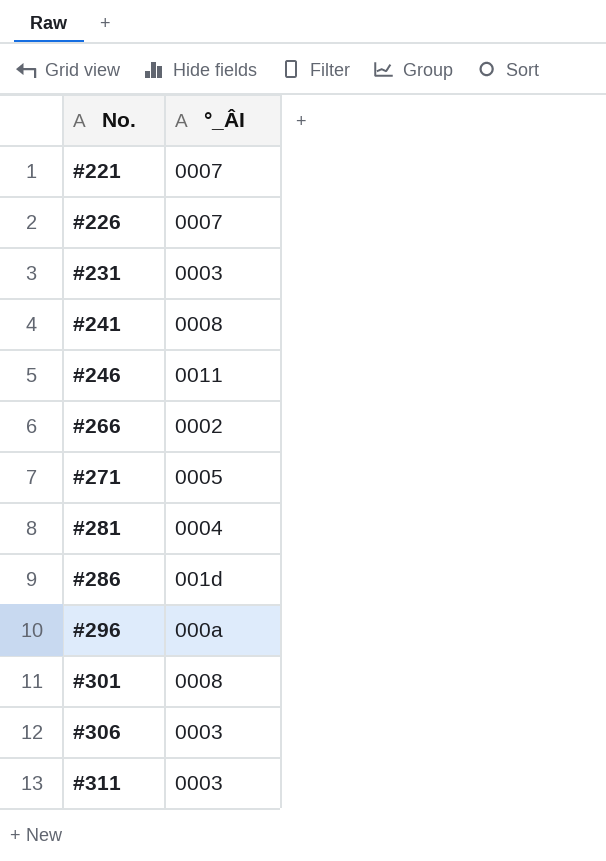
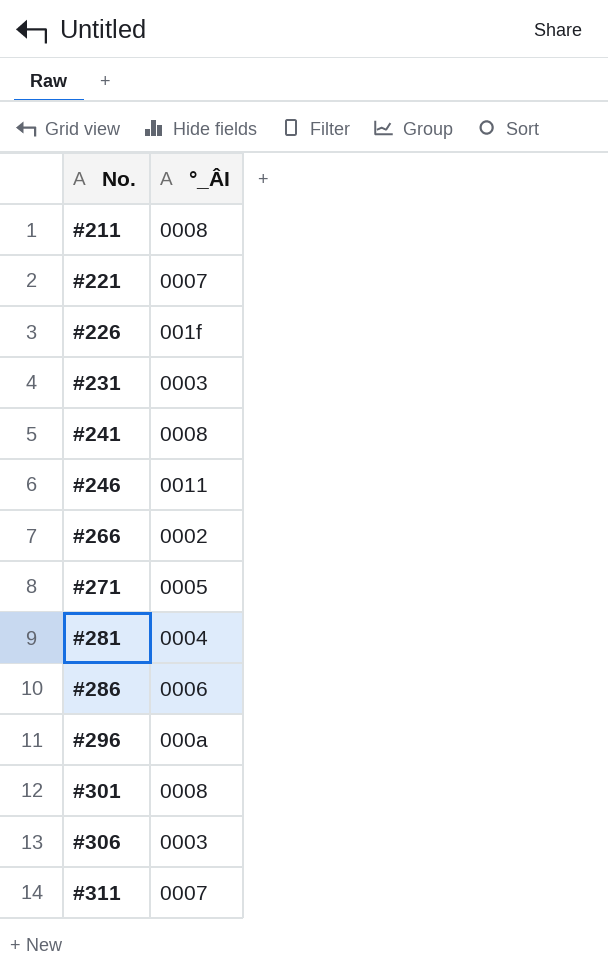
row #211: none -> 0008
#226 | °_ÂI: 0007 -> 001f
#286 | °_ÂI: 001d -> 0006
#311 | °_ÂI: 0003 -> 0007

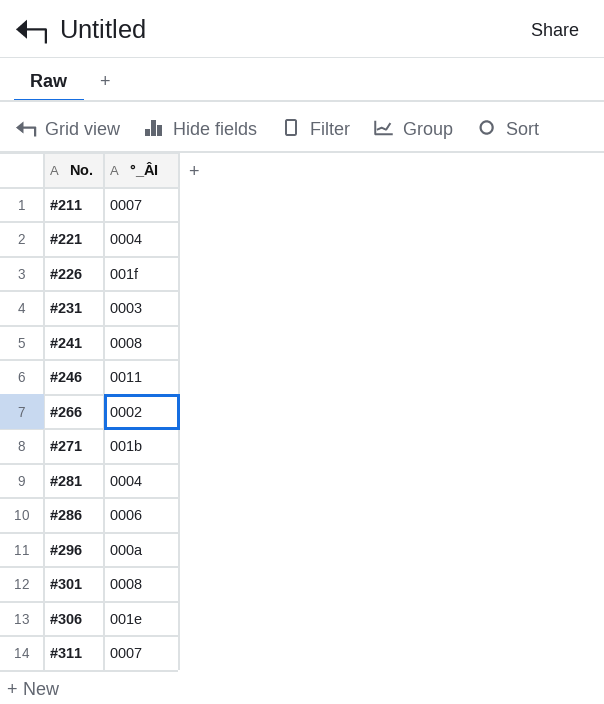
#211 | °_ÂI: 0008 -> 0007
#221 | °_ÂI: 0007 -> 0004
#271 | °_ÂI: 0005 -> 001b
#306 | °_ÂI: 0003 -> 001e

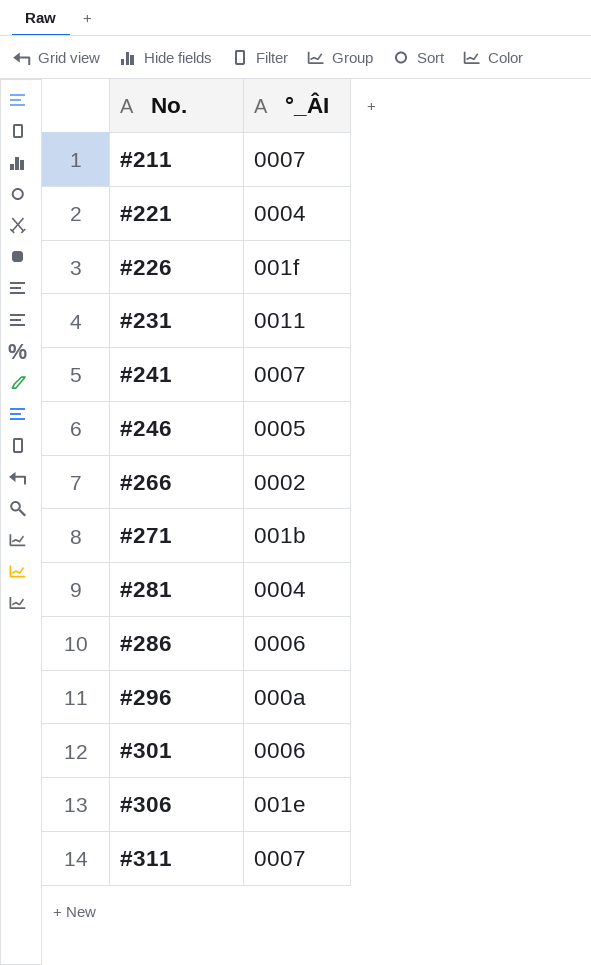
#231 | °_ÂI: 0003 -> 0011
#241 | °_ÂI: 0008 -> 0007
#246 | °_ÂI: 0011 -> 0005
#301 | °_ÂI: 0008 -> 0006

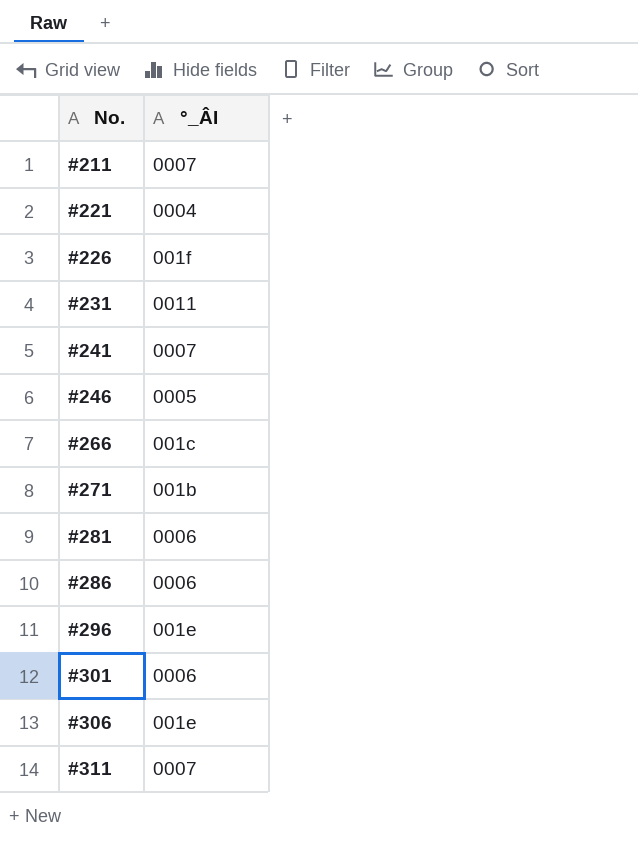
#266 | °_ÂI: 0002 -> 001c
#281 | °_ÂI: 0004 -> 0006
#296 | °_ÂI: 000a -> 001e

